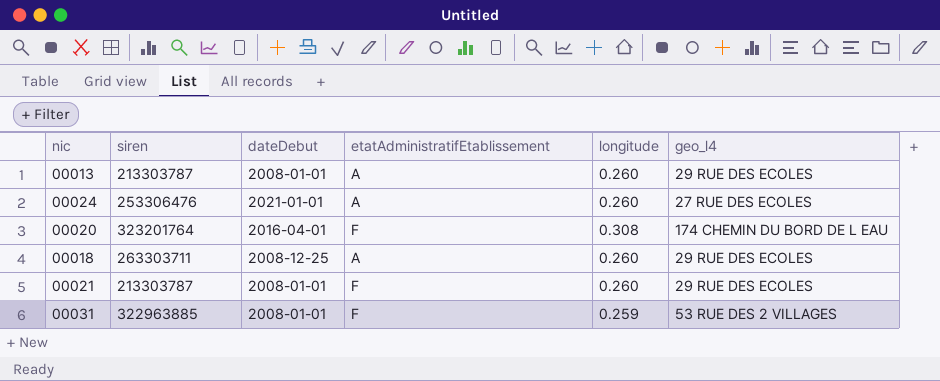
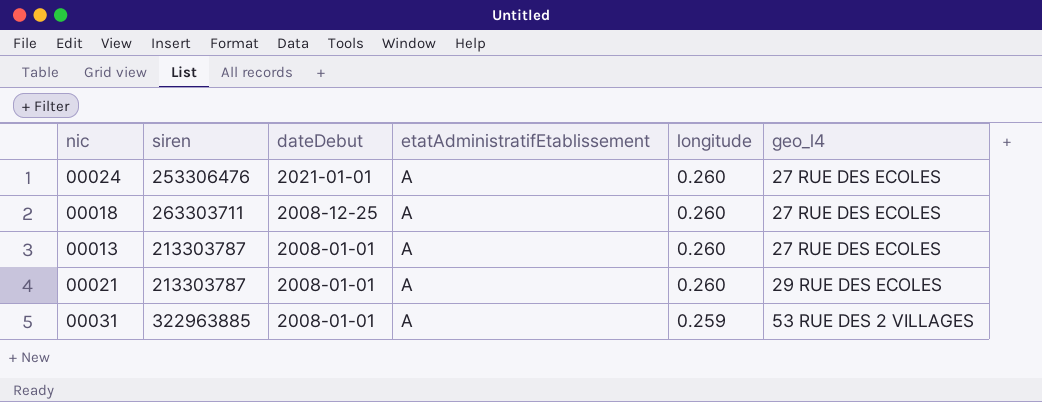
row order: none -> dateDebut descending
row 00020: 323201764 | 2016-04-01 | F | 0.308 | 174 CHEMIN DU BORD DE L EAU -> none
00018 | geo_l4: 29 RUE DES ECOLES -> 27 RUE DES ECOLES
00013 | geo_l4: 29 RUE DES ECOLES -> 27 RUE DES ECOLES
00021 | etatAdministratifEtablissement: F -> A
00031 | etatAdministratifEtablissement: F -> A

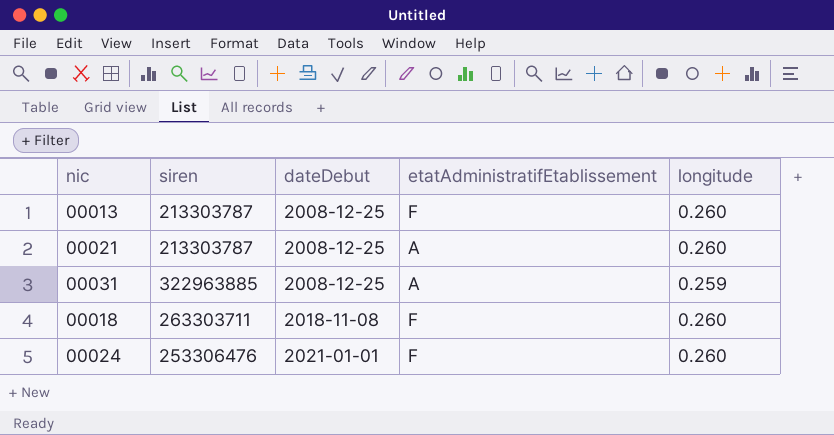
row order: dateDebut descending -> dateDebut ascending
column geo_l4 | position: 6 -> none
00013 | dateDebut: 2008-01-01 -> 2008-12-25
00013 | etatAdministratifEtablissement: A -> F
00021 | dateDebut: 2008-01-01 -> 2008-12-25
00031 | dateDebut: 2008-01-01 -> 2008-12-25
00018 | dateDebut: 2008-12-25 -> 2018-11-08
00018 | etatAdministratifEtablissement: A -> F
00024 | etatAdministratifEtablissement: A -> F

